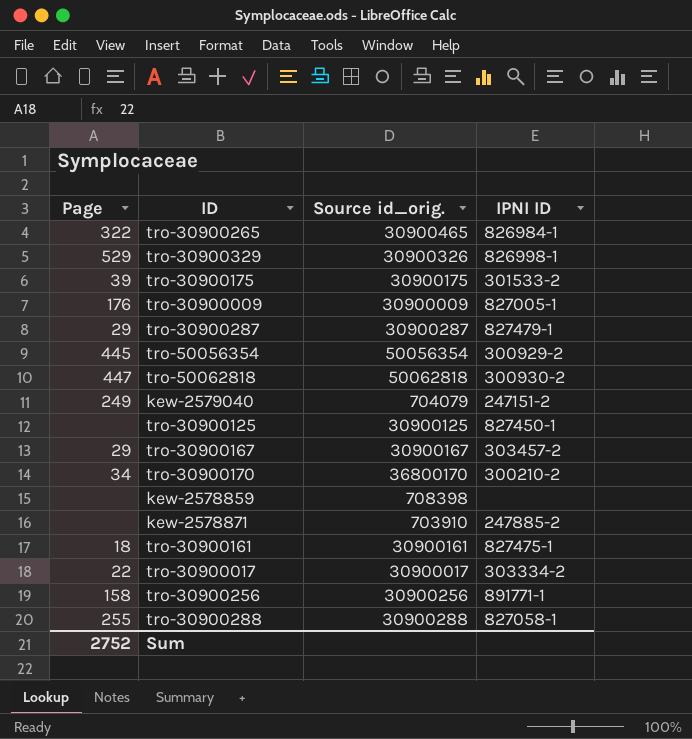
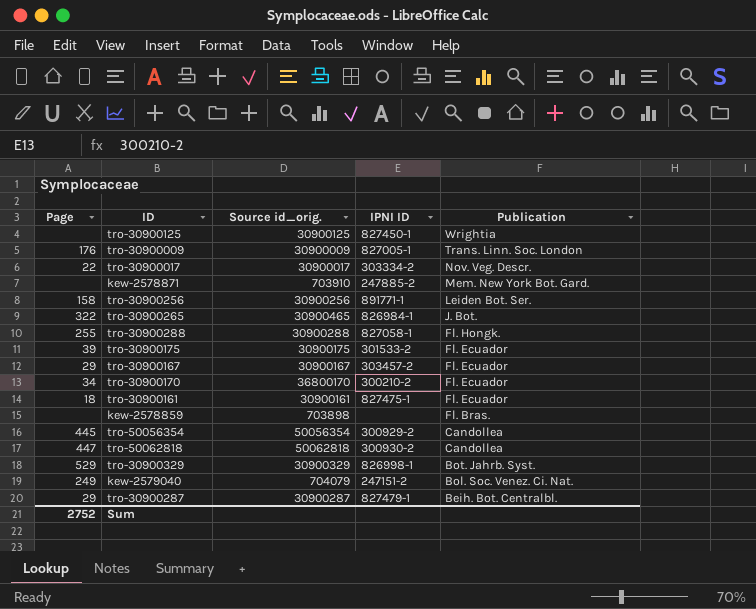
row order: none -> Publication descending
column Publication | position: none -> 5
kew-2578859 | Source id_orig.: 708398 -> 703898
tro-30900329 | Source id_orig.: 30900326 -> 30900329

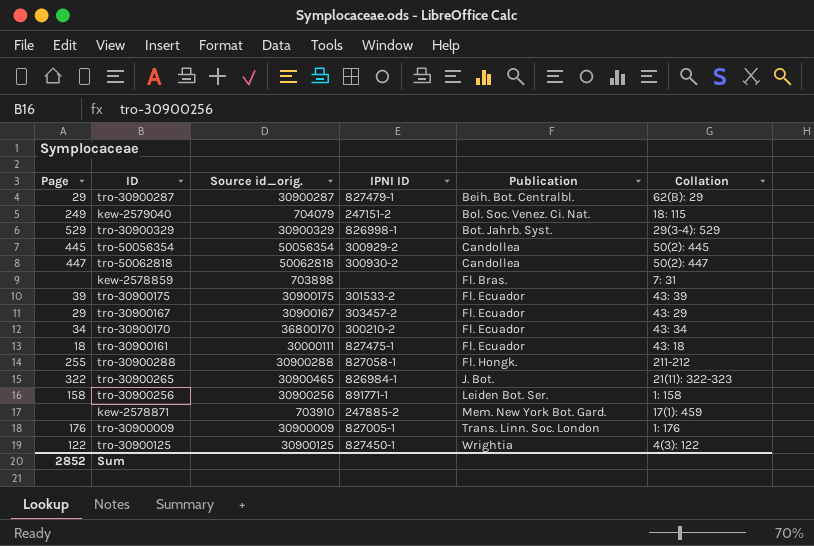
row order: Publication descending -> Publication ascending
column Collation | position: none -> 6
row tro-30900017: 22 | 30900017 | 303334-2 | Nov. Veg. Descr. -> none
tro-30900161 | Source id_orig.: 30900161 -> 30000111
tro-30900125 | Page: none -> 122
Sum | Page: 2752 -> 2852

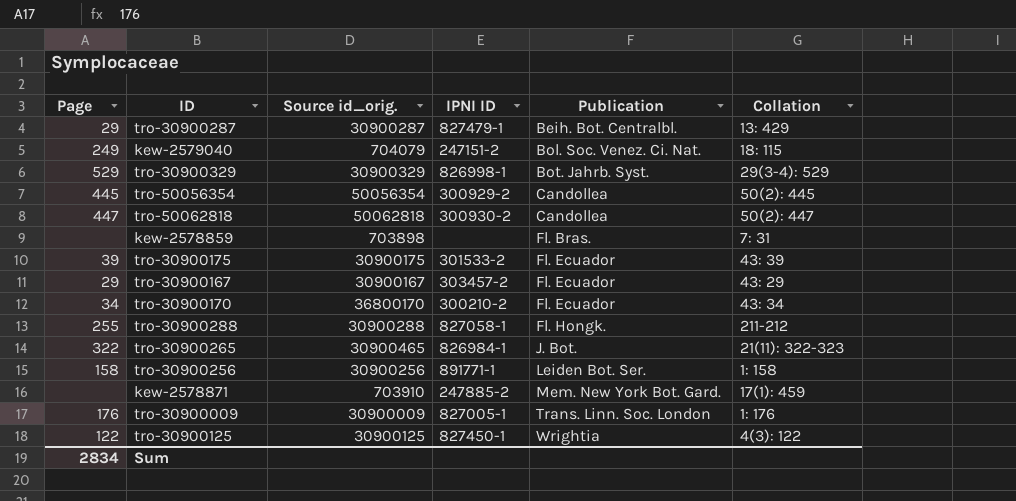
row tro-30900161: 18 | 30000111 | 827475-1 | Fl. Ecuador | 43: 18 -> none
tro-30900287 | Collation: 62(B): 29 -> 13: 429
Sum | Page: 2852 -> 2834

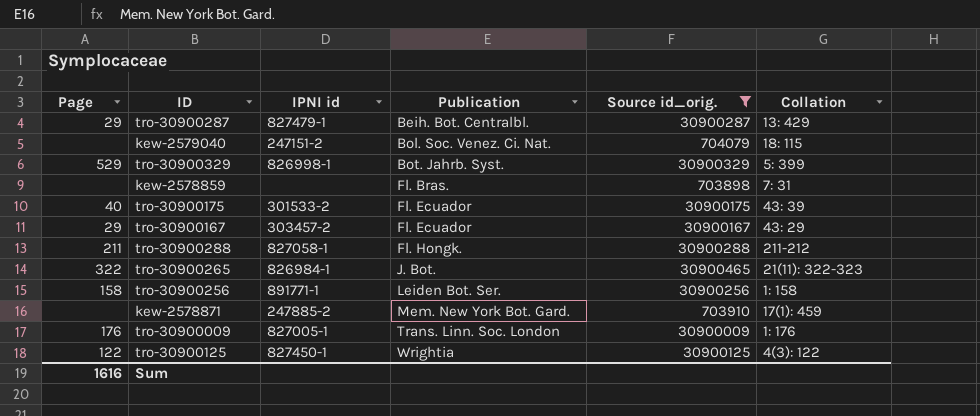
filter: none -> Source id_orig. <= 30900465
column name: IPNI ID -> IPNI id
column Source id_orig. | position: 3 -> 5
kew-2579040 | Page: 249 -> none
tro-30900329 | Collation: 29(3-4): 529 -> 5: 399
tro-30900175 | Page: 39 -> 40
tro-30900288 | Page: 255 -> 211
Sum | Page: 2834 -> 1616

